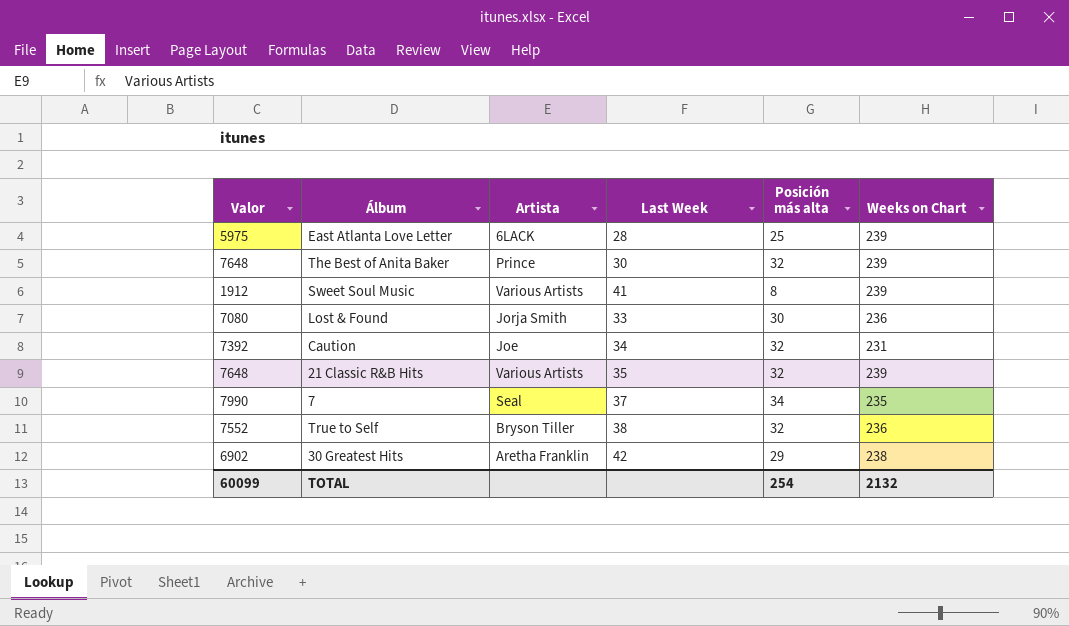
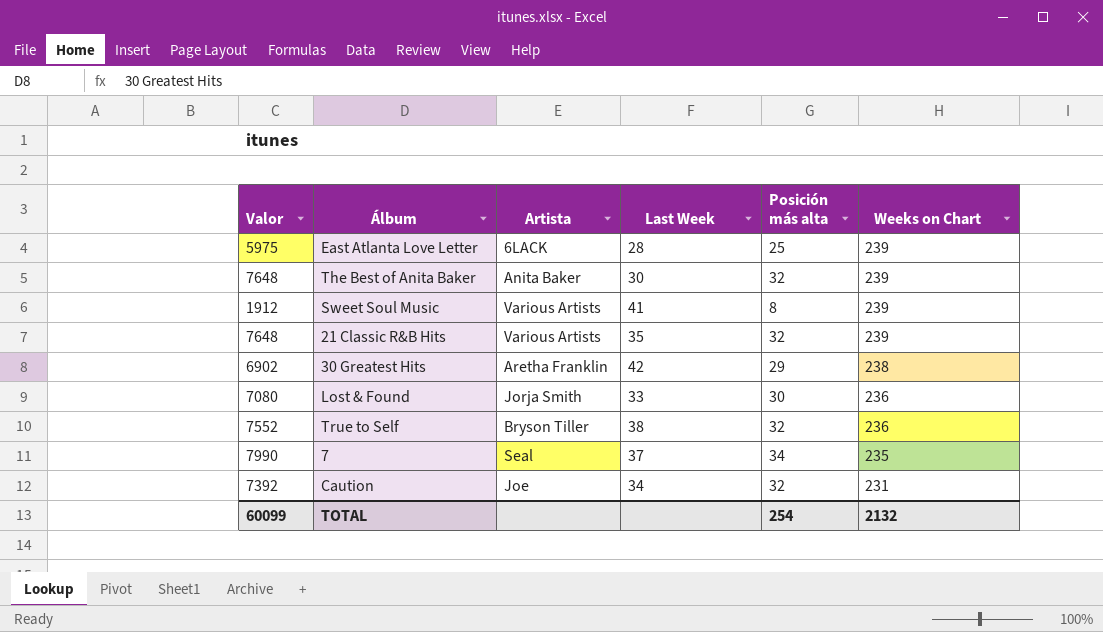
row order: none -> Weeks on Chart descending
The Best of Anita Baker | Artista: Prince -> Anita Baker

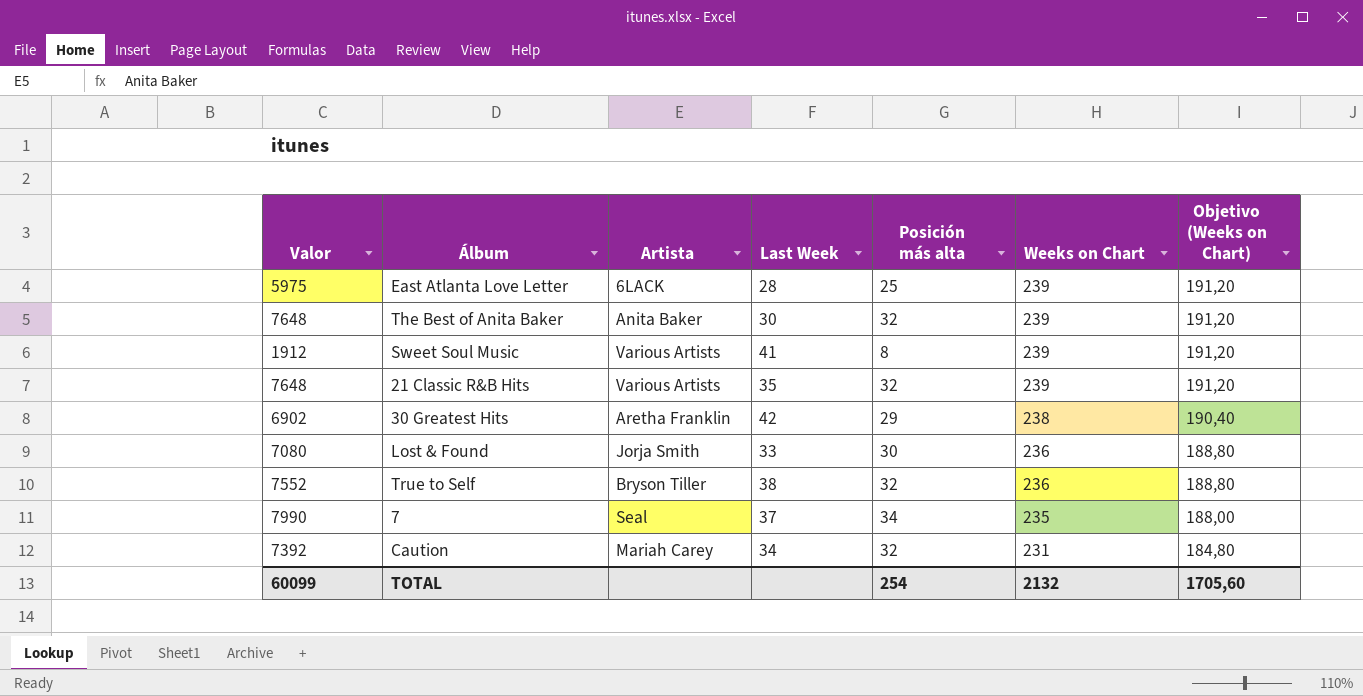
column Objetivo (Weeks on Chart) | formula: none -> [Weeks on Chart] * 0,8
Caution | Artista: Joe -> Mariah Carey

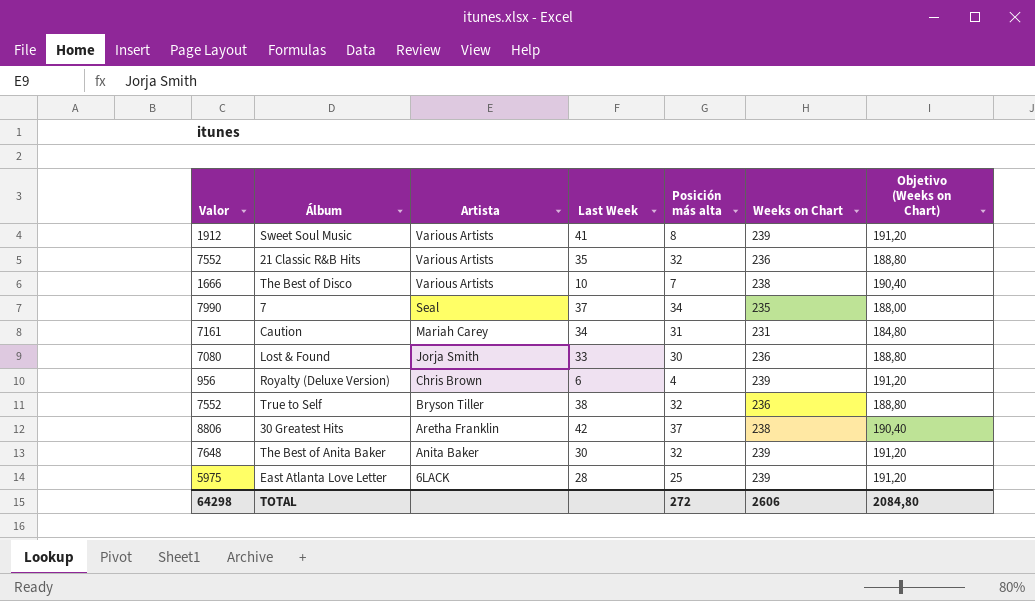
row order: Weeks on Chart descending -> Artista descending
21 Classic R&B Hits | Valor: 7648 -> 7552
21 Classic R&B Hits | Weeks on Chart: 239 -> 236
21 Classic R&B Hits | Objetivo (Weeks on Chart): 191,20 -> 188,80
row The Best of Disco: none -> 1666 | Various Artists | 10 | 7 | 238 | 190,40
Caution | Valor: 7392 -> 7161
Caution | Posición más alta: 32 -> 31
row Royalty (Deluxe Version): none -> 956 | Chris Brown | 6 | 4 | 239 | 191,20
30 Greatest Hits | Valor: 6902 -> 8806
30 Greatest Hits | Posición más alta: 29 -> 37
TOTAL | Valor: 60099 -> 64298
TOTAL | Posición más alta: 254 -> 272
TOTAL | Weeks on Chart: 2132 -> 2606
TOTAL | Objetivo (Weeks on Chart): 1705,60 -> 2084,80

